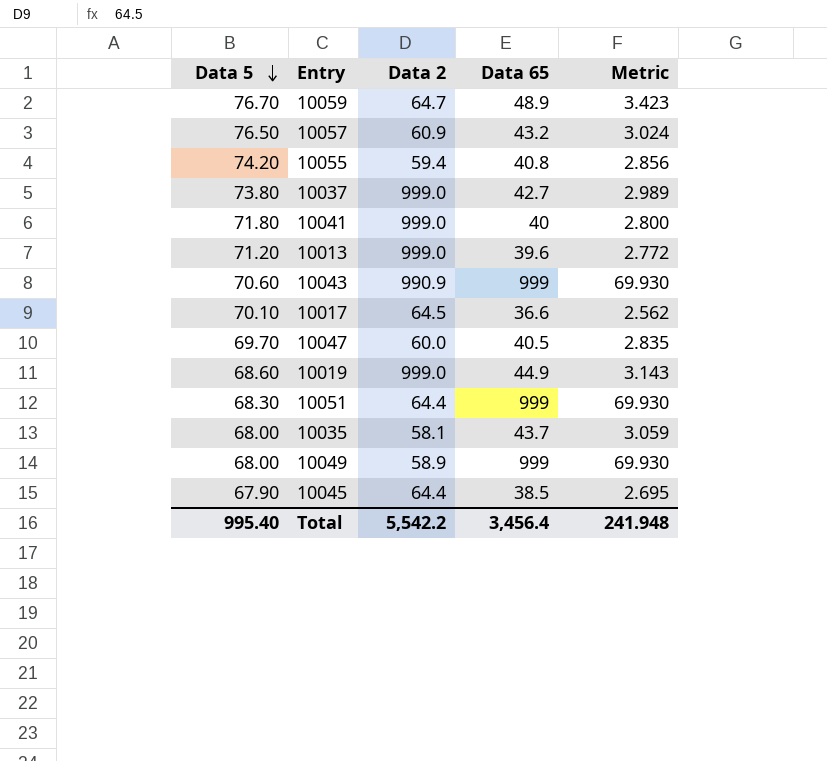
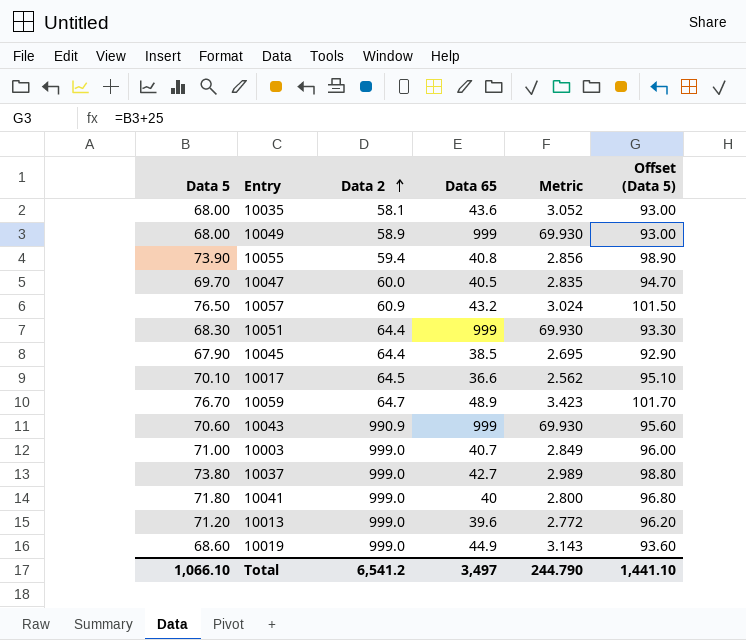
row order: Data 5 descending -> Data 2 ascending
column Offset (Data 5) | formula: none -> [Data 5] + 25
10035 | Data 65: 43.7 -> 43.6
10035 | Metric: 3.059 -> 3.052
10055 | Data 5: 74.20 -> 73.90
row 10003: none -> 71.00 | 999.0 | 40.7 | 2.849 | 96.00
Total | Data 5: 995.40 -> 1,066.10
Total | Data 2: 5,542.2 -> 6,541.2
Total | Data 65: 3,456.4 -> 3,497
Total | Metric: 241.948 -> 244.790

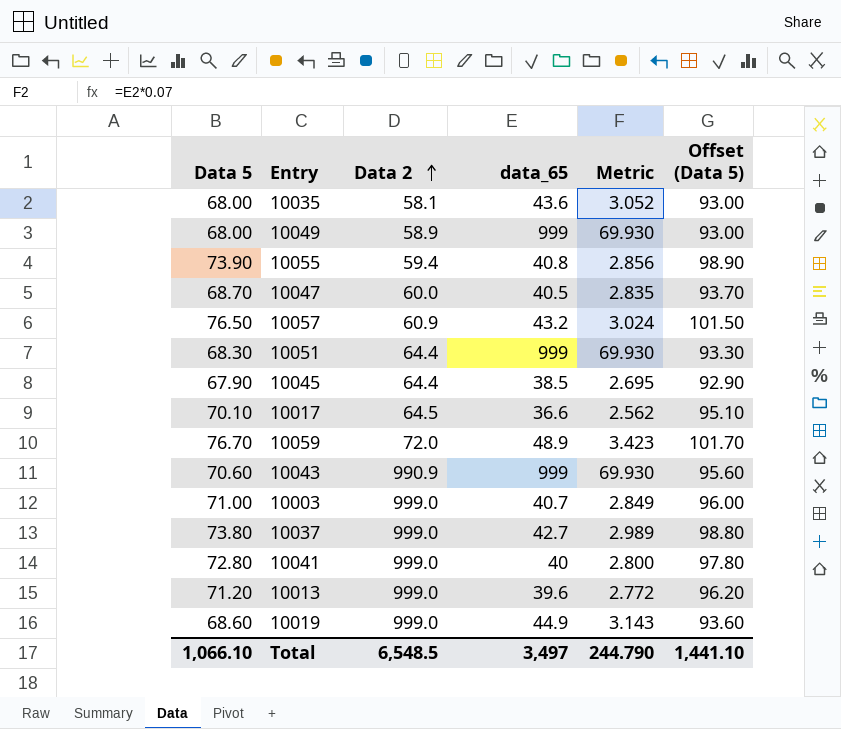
column name: Data 65 -> data_65
10047 | Data 5: 69.70 -> 68.70
10047 | Offset (Data 5): 94.70 -> 93.70
10059 | Data 2: 64.7 -> 72.0
10041 | Data 5: 71.80 -> 72.80
10041 | Offset (Data 5): 96.80 -> 97.80
Total | Data 2: 6,541.2 -> 6,548.5

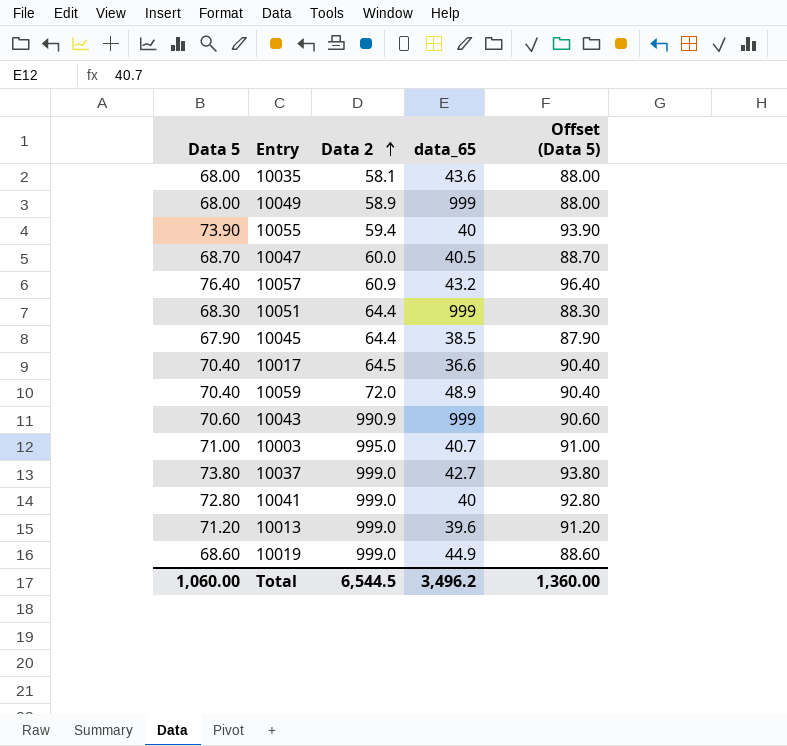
column Metric | formula: [data_65] * 0.07 -> none
column Offset (Data 5) | formula: [Data 5] + 25 -> [Data 5] + 20
10055 | data_65: 40.8 -> 40
10057 | Data 5: 76.50 -> 76.40
10017 | Data 5: 70.10 -> 70.40
10059 | Data 5: 76.70 -> 70.40
10003 | Data 2: 999.0 -> 995.0
Total | Data 5: 1,066.10 -> 1,060.00
Total | Data 2: 6,548.5 -> 6,544.5
Total | data_65: 3,497 -> 3,496.2
Total | Offset (Data 5): 1,441.10 -> 1,360.00

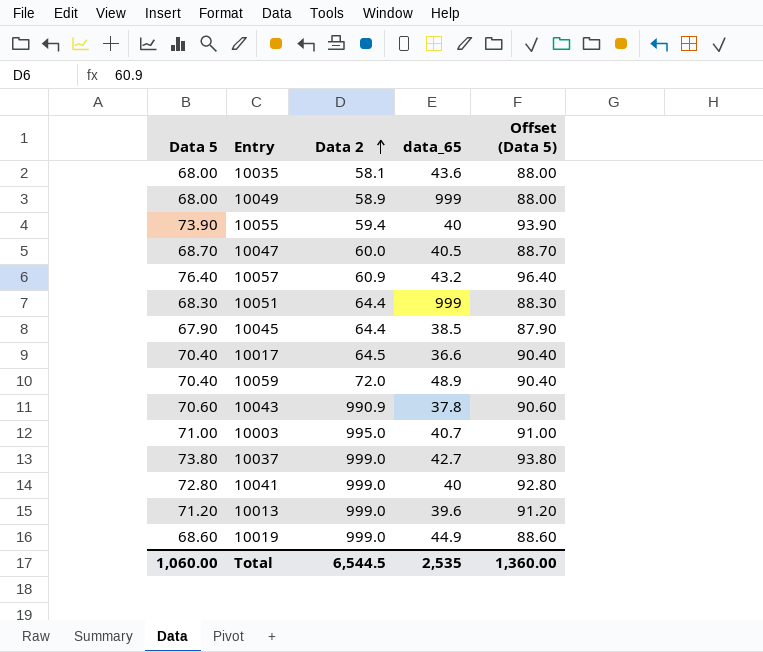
10043 | data_65: 999 -> 37.8
Total | data_65: 3,496.2 -> 2,535

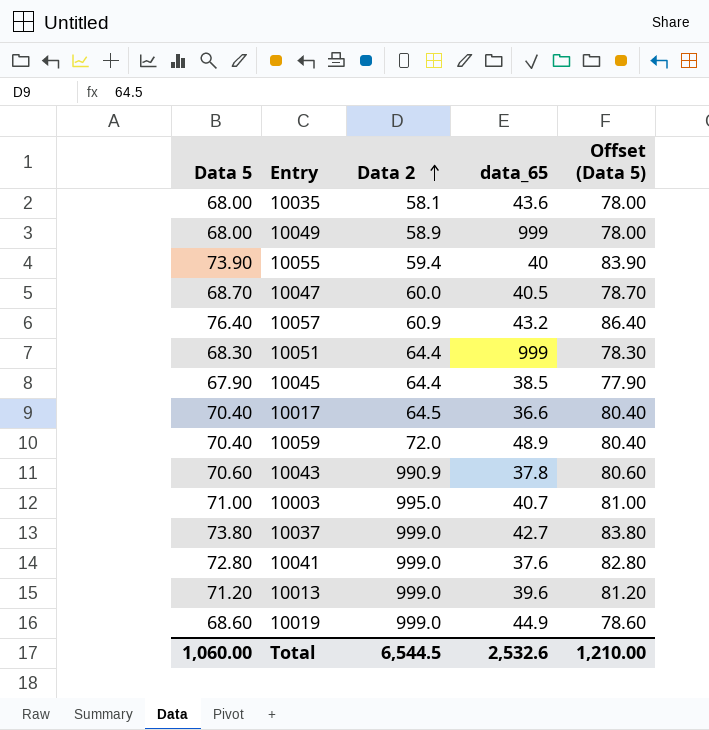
column Offset (Data 5) | formula: [Data 5] + 20 -> [Data 5] + 10
10041 | data_65: 40 -> 37.6
Total | data_65: 2,535 -> 2,532.6
Total | Offset (Data 5): 1,360.00 -> 1,210.00

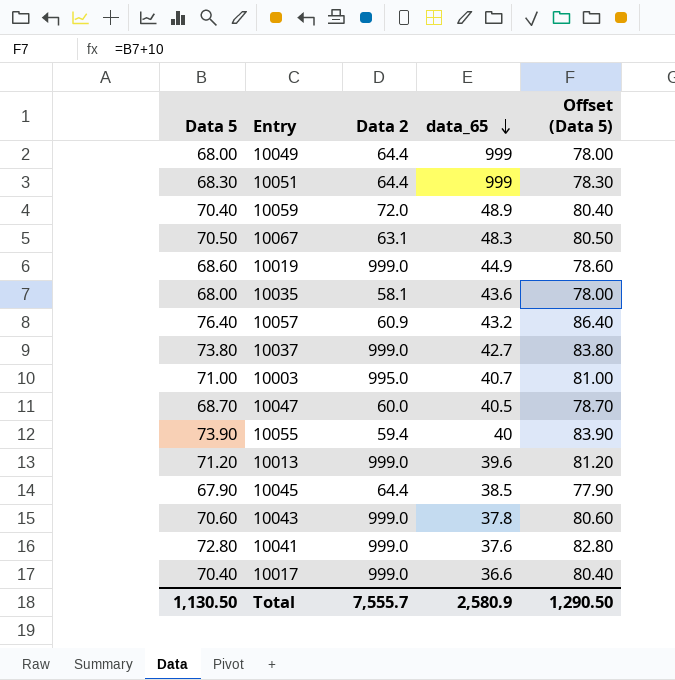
row order: Data 2 ascending -> data_65 descending
10049 | Data 2: 58.9 -> 64.4
row 10067: none -> 70.50 | 63.1 | 48.3 | 80.50
10043 | Data 2: 990.9 -> 999.0
10017 | Data 2: 64.5 -> 999.0
Total | Data 5: 1,060.00 -> 1,130.50
Total | Data 2: 6,544.5 -> 7,555.7
Total | data_65: 2,532.6 -> 2,580.9
Total | Offset (Data 5): 1,210.00 -> 1,290.50

